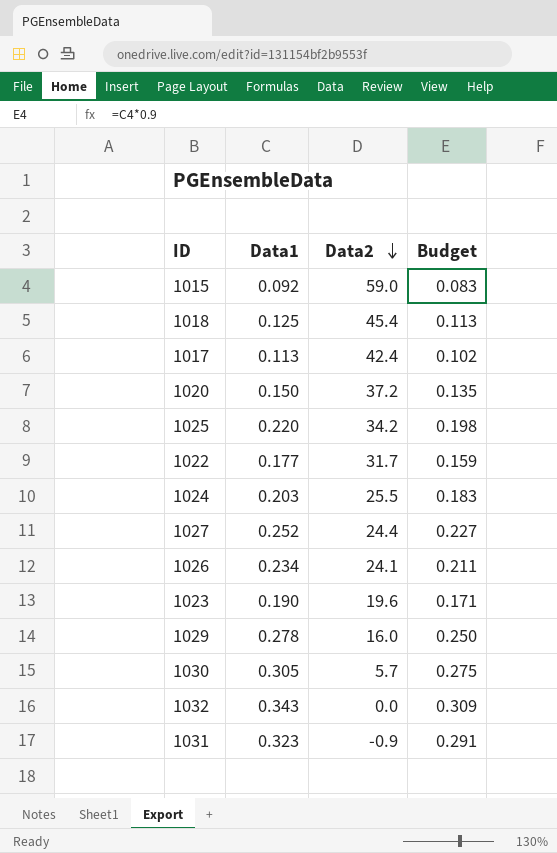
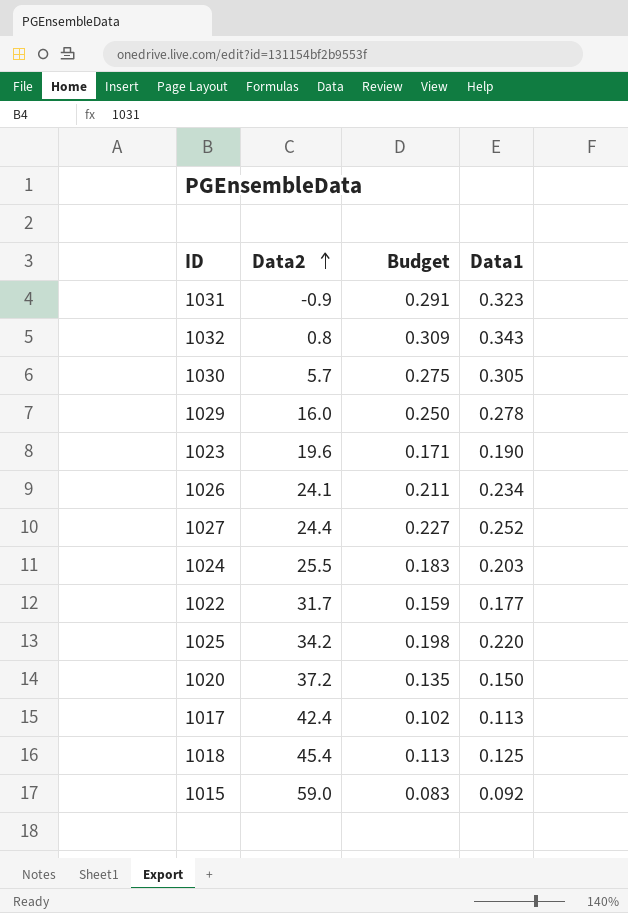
row order: Data2 descending -> Data2 ascending
column Data1 | position: 2 -> 4
1032 | Data2: 0.0 -> 0.8

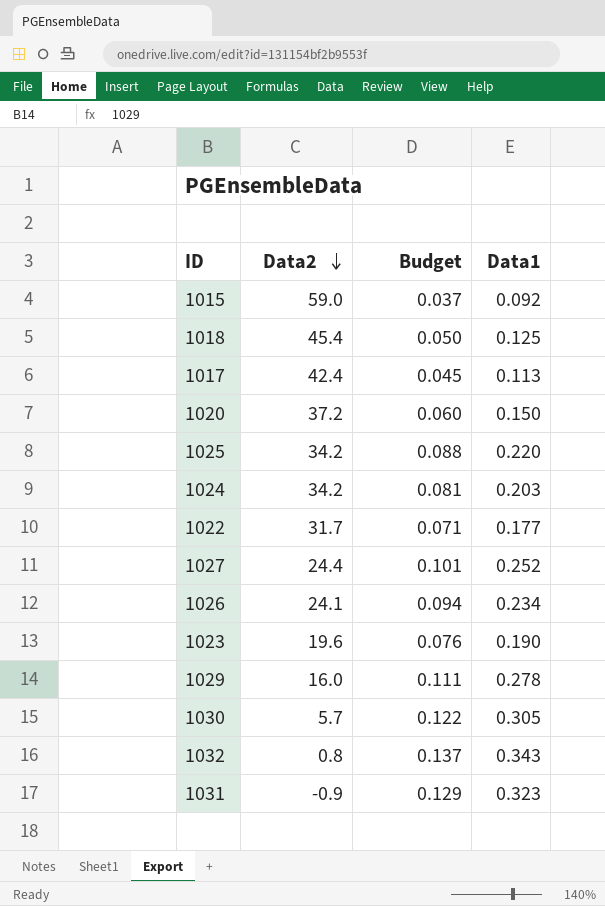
row order: Data2 ascending -> Data2 descending
column Budget | formula: [Data1] * 0.9 -> [Data1] * 0.4
1024 | Data2: 25.5 -> 34.2

